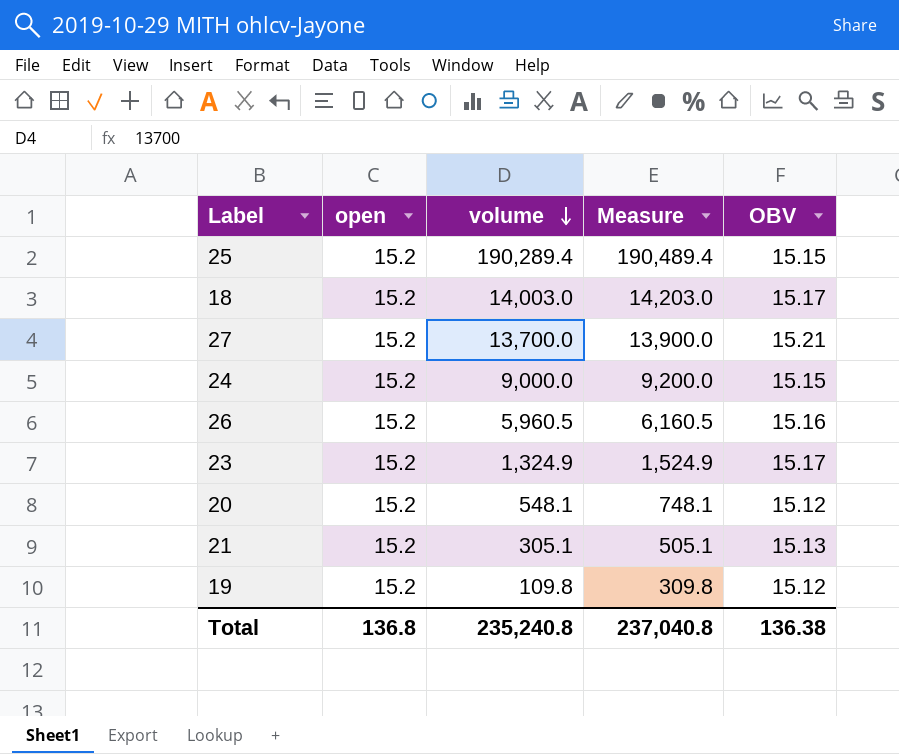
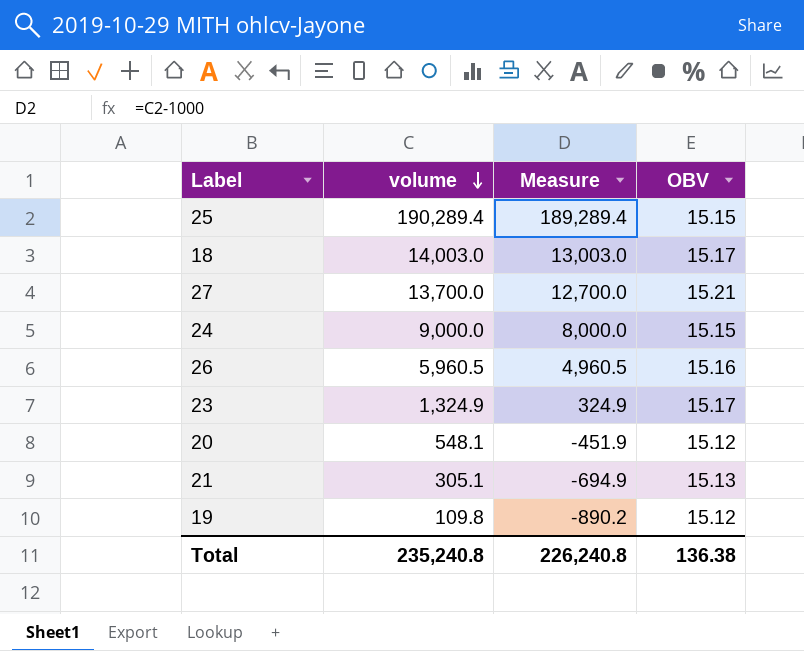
column open | position: 2 -> none
column Measure | formula: [volume] + 200 -> [volume] - 1000
Total | Measure: 237,040.8 -> 226,240.8

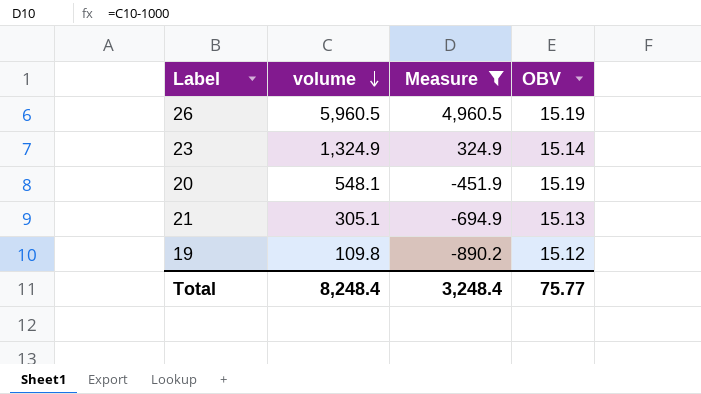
filter: none -> Measure <= 4,960.5
26 | OBV: 15.16 -> 15.19
23 | OBV: 15.17 -> 15.14
20 | OBV: 15.12 -> 15.19
Total | volume: 235,240.8 -> 8,248.4
Total | Measure: 226,240.8 -> 3,248.4
Total | OBV: 136.38 -> 75.77

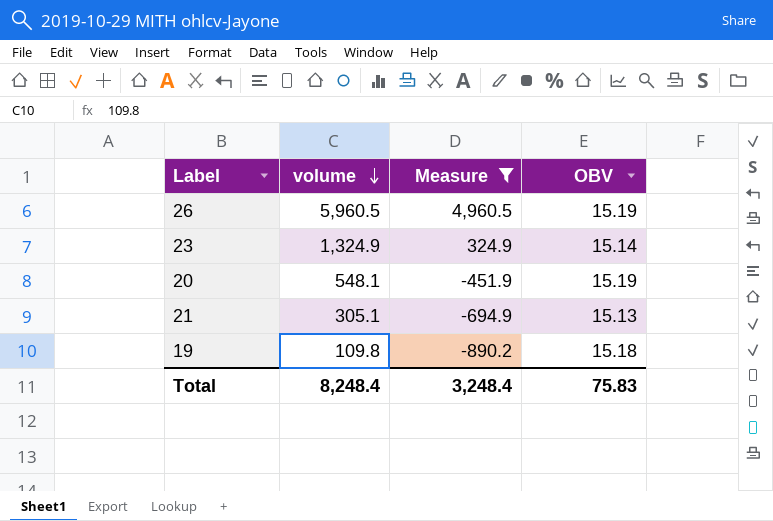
19 | OBV: 15.12 -> 15.18
Total | OBV: 75.77 -> 75.83

